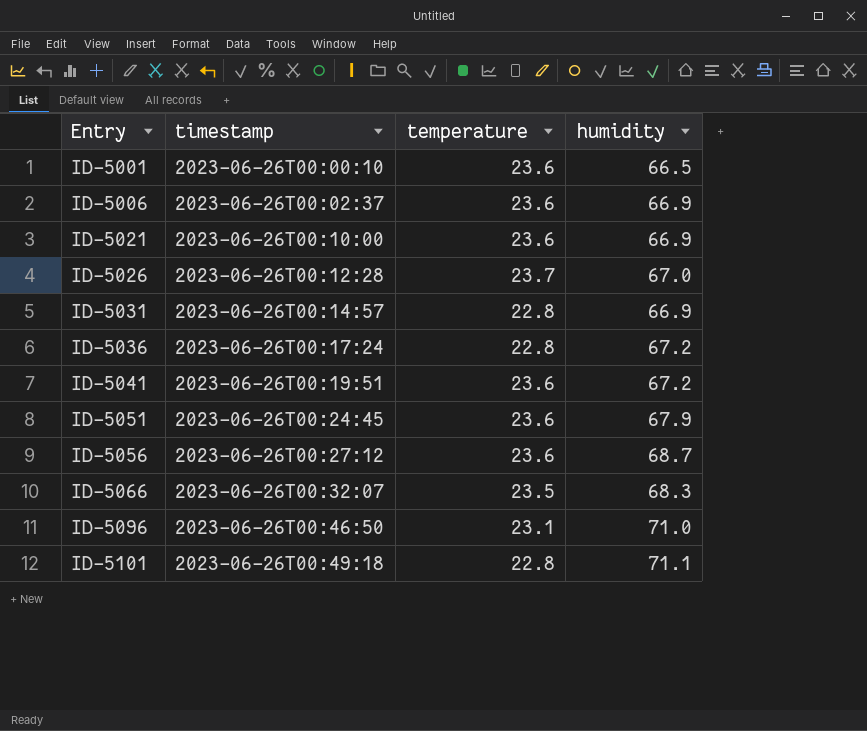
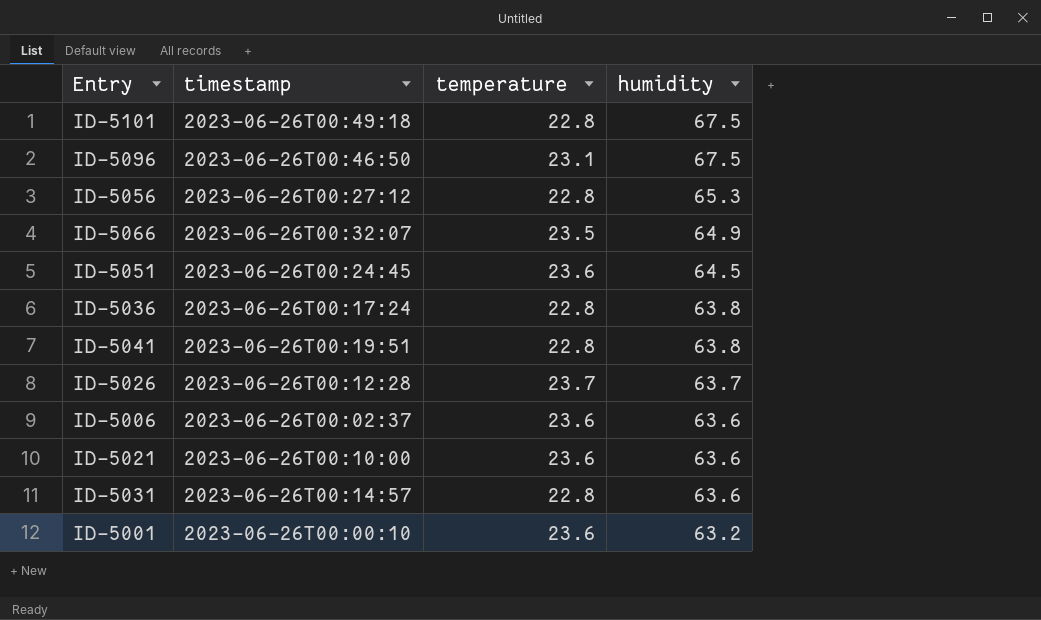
row order: Entry ascending -> humidity descending
ID-5101 | humidity: 71.1 -> 67.5
ID-5096 | humidity: 71.0 -> 67.5
ID-5056 | temperature: 23.6 -> 22.8
ID-5056 | humidity: 68.7 -> 65.3
ID-5066 | humidity: 68.3 -> 64.9
ID-5051 | humidity: 67.9 -> 64.5
ID-5036 | humidity: 67.2 -> 63.8
ID-5041 | temperature: 23.6 -> 22.8
ID-5041 | humidity: 67.2 -> 63.8
ID-5026 | humidity: 67.0 -> 63.7
ID-5006 | humidity: 66.9 -> 63.6
ID-5021 | humidity: 66.9 -> 63.6
ID-5031 | humidity: 66.9 -> 63.6
ID-5001 | humidity: 66.5 -> 63.2

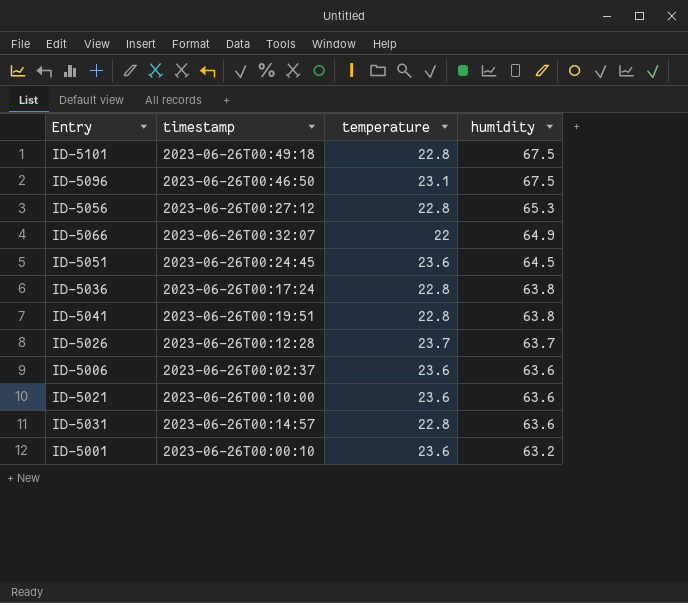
ID-5066 | temperature: 23.5 -> 22

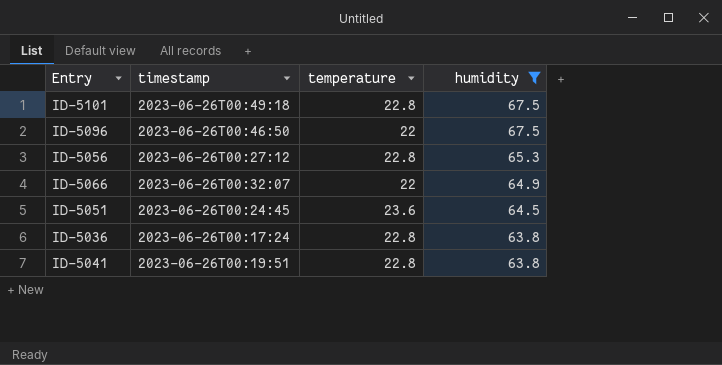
filter: none -> humidity >= 63.8
ID-5096 | temperature: 23.1 -> 22

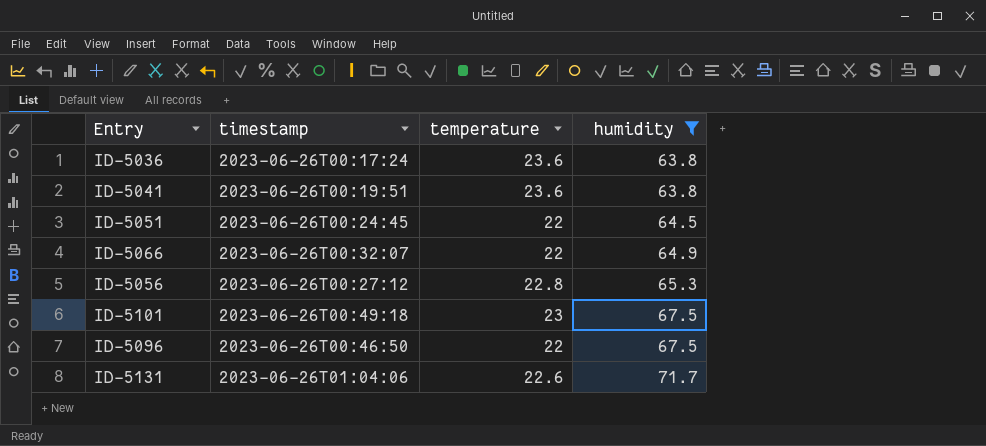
row order: humidity descending -> humidity ascending
ID-5036 | temperature: 22.8 -> 23.6
ID-5041 | temperature: 22.8 -> 23.6
ID-5051 | temperature: 23.6 -> 22
ID-5101 | temperature: 22.8 -> 23
row ID-5131: none -> 2023-06-26T01:04:06 | 22.6 | 71.7

